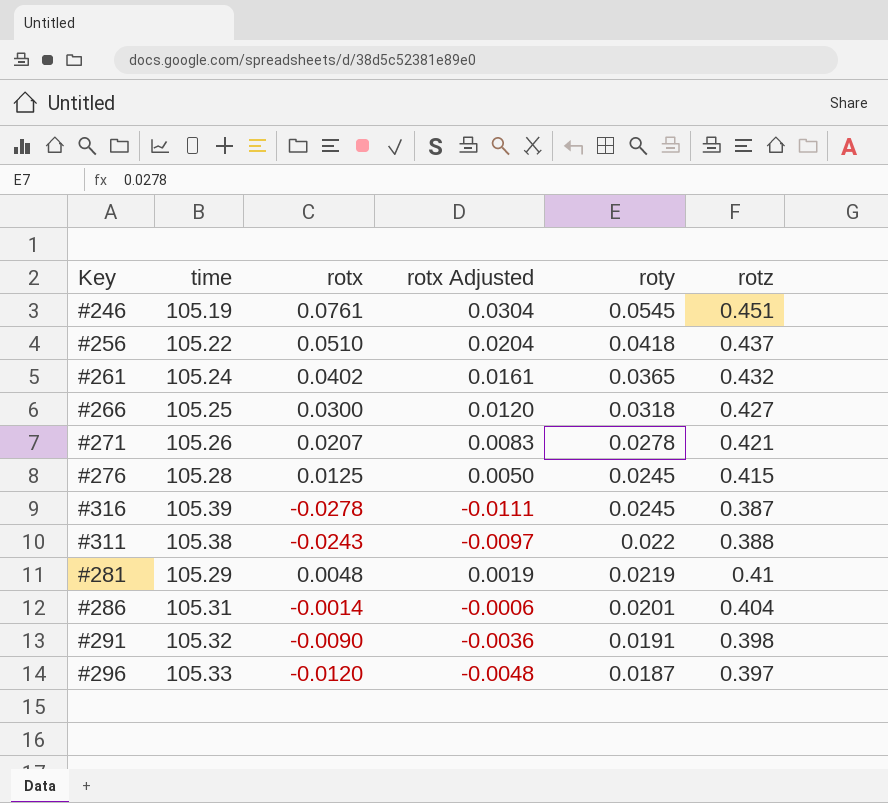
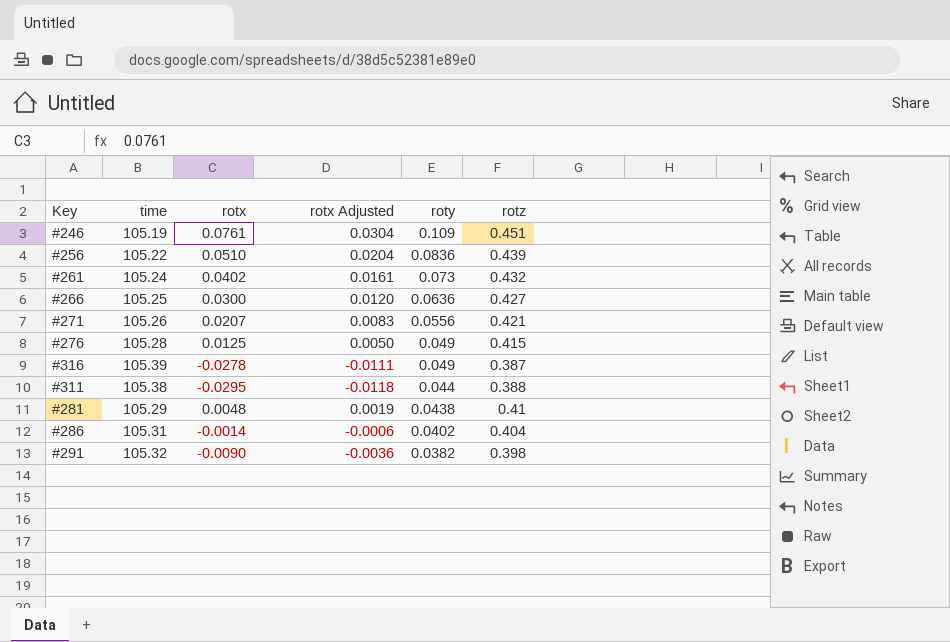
row #296: 105.33 | -0.0120 | -0.0048 | 0.0187 | 0.397 -> none
#246 | roty: 0.0545 -> 0.109
#256 | roty: 0.0418 -> 0.0836
#256 | rotz: 0.437 -> 0.439
#261 | roty: 0.0365 -> 0.073
#266 | roty: 0.0318 -> 0.0636
#271 | roty: 0.0278 -> 0.0556
#276 | roty: 0.0245 -> 0.049
#316 | roty: 0.0245 -> 0.049
#311 | rotx: -0.0243 -> -0.0295
#311 | rotx Adjusted: -0.0097 -> -0.0118
#311 | roty: 0.022 -> 0.044
#281 | roty: 0.0219 -> 0.0438
#286 | roty: 0.0201 -> 0.0402
#291 | roty: 0.0191 -> 0.0382

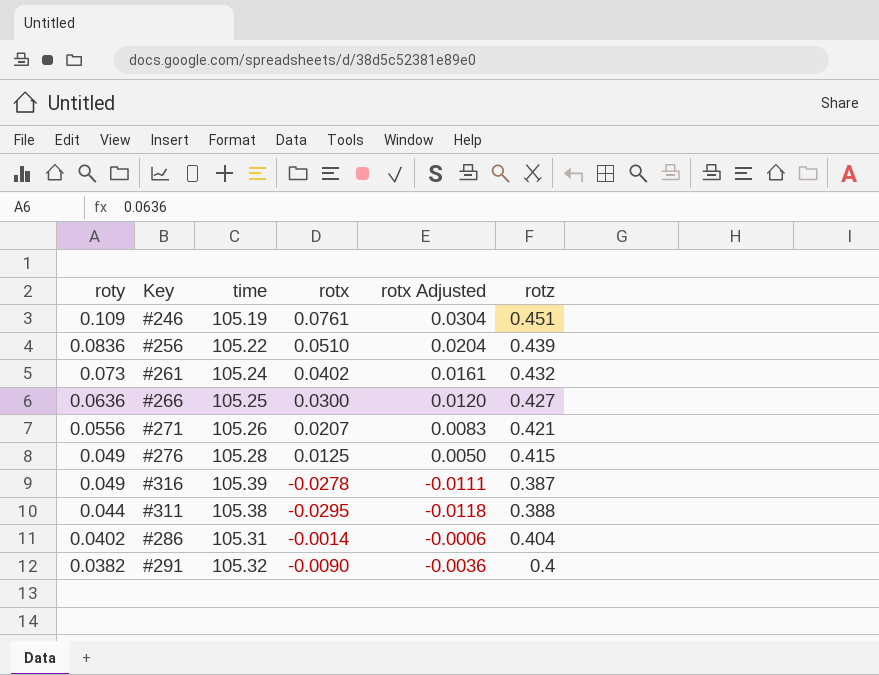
column roty | position: 5 -> 1
row #281: 105.29 | 0.0048 | 0.0019 | 0.0438 | 0.41 -> none
#291 | rotz: 0.398 -> 0.4

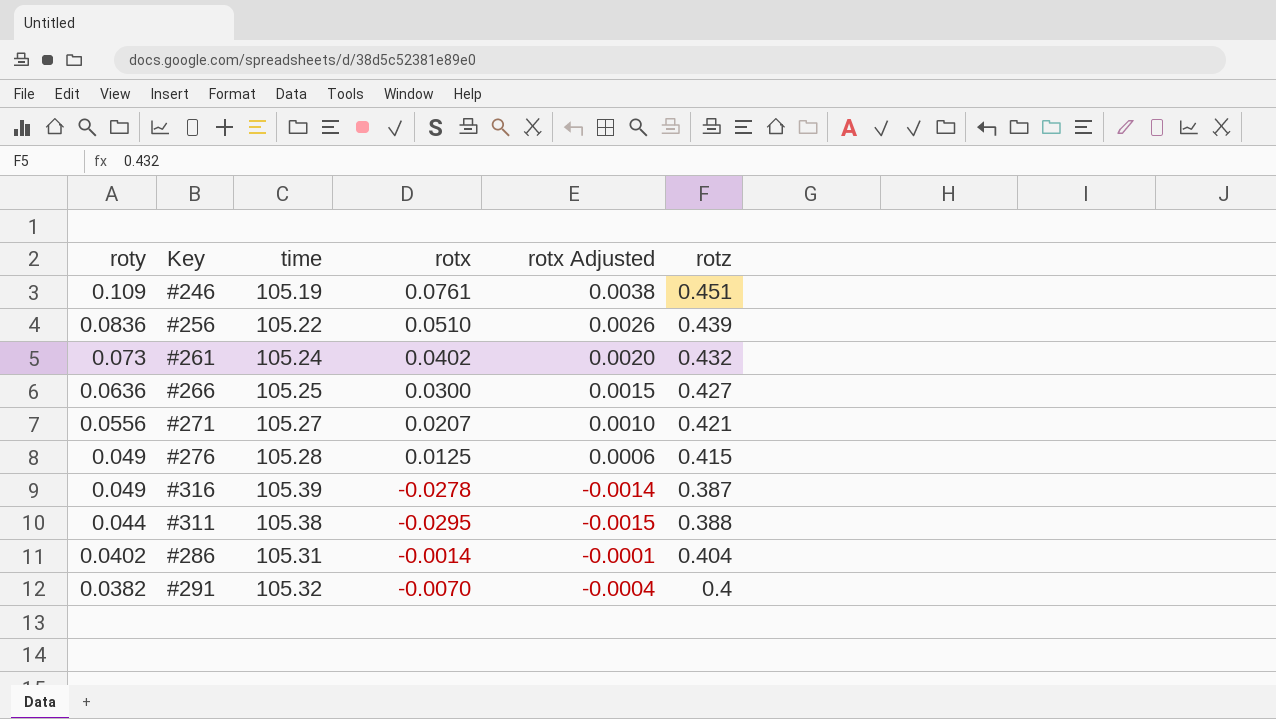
column rotx Adjusted | formula: [rotx] * 0.4 -> [rotx] * 0.05
#271 | time: 105.26 -> 105.27
#291 | rotx: -0.0090 -> -0.0070

